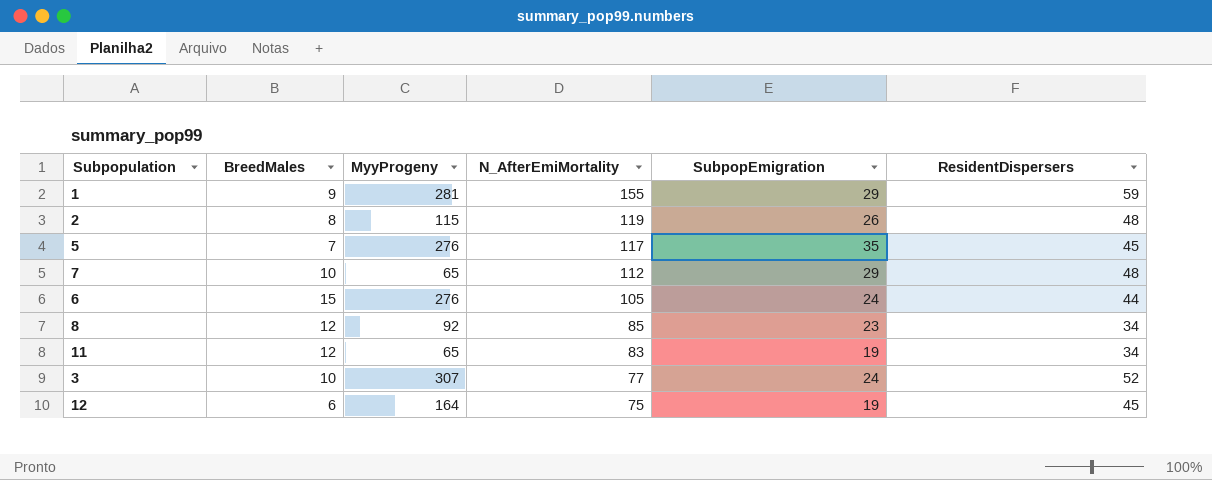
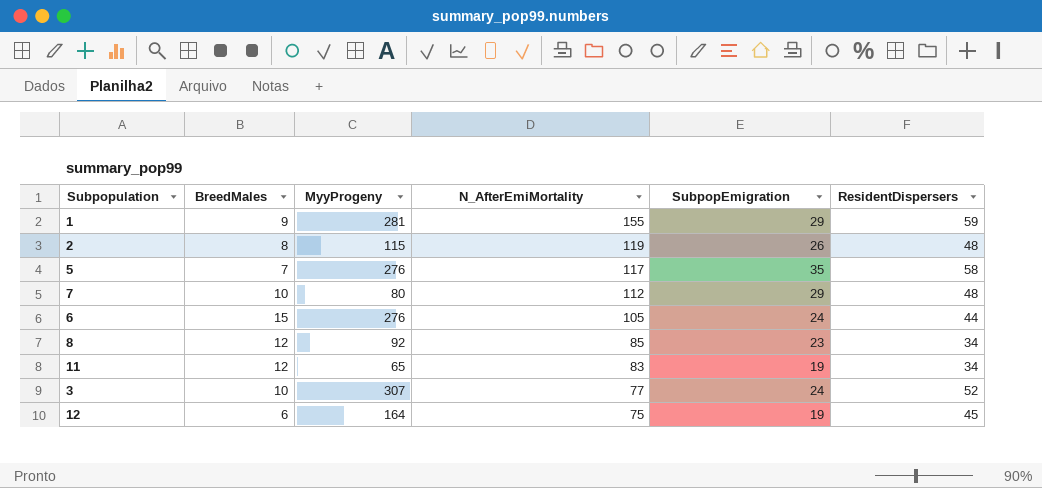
5 | ResidentDispersers: 45 -> 58
7 | MyyProgeny: 65 -> 80

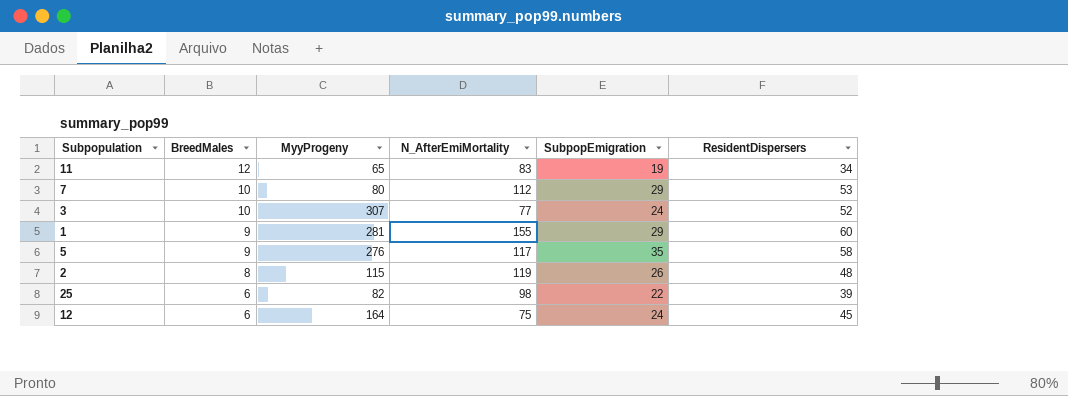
row order: N_AfterEmiMortality descending -> BreedMales descending
row 6: 15 | 276 | 105 | 24 | 44 -> none
row 8: 12 | 92 | 85 | 23 | 34 -> none
7 | ResidentDispersers: 48 -> 53
1 | ResidentDispersers: 59 -> 60
5 | BreedMales: 7 -> 9
row 25: none -> 6 | 82 | 98 | 22 | 39
12 | SubpopEmigration: 19 -> 24

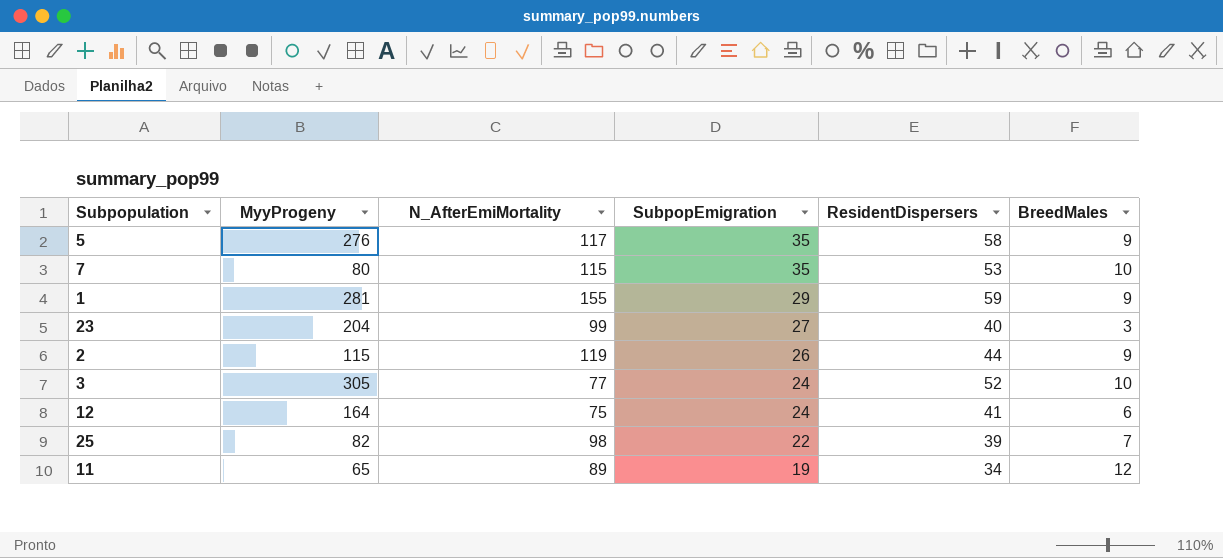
row order: BreedMales descending -> SubpopEmigration descending
column BreedMales | position: 2 -> 6
7 | N_AfterEmiMortality: 112 -> 115
7 | SubpopEmigration: 29 -> 35
1 | ResidentDispersers: 60 -> 59
row 23: none -> 204 | 99 | 27 | 40 | 3
2 | ResidentDispersers: 48 -> 44
2 | BreedMales: 8 -> 9
3 | MyyProgeny: 307 -> 305
12 | ResidentDispersers: 45 -> 41
25 | BreedMales: 6 -> 7
11 | N_AfterEmiMortality: 83 -> 89

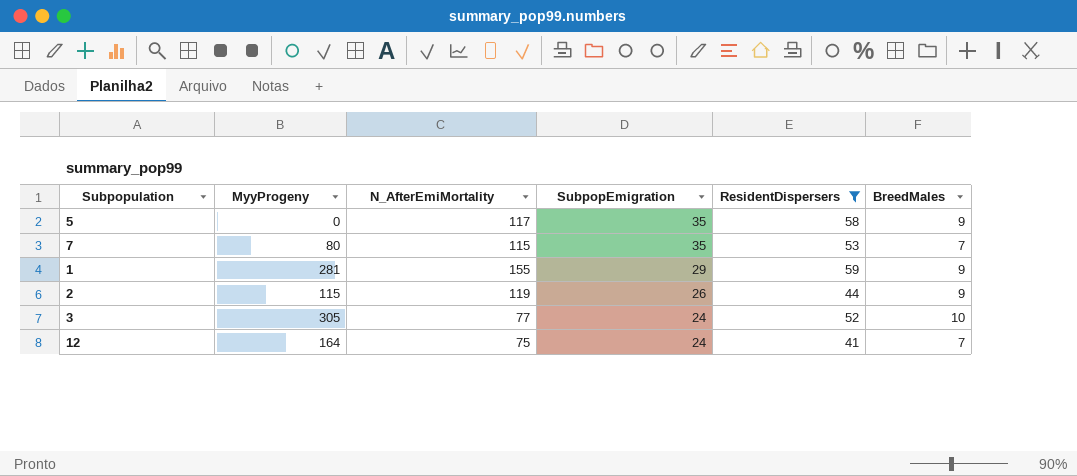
filter: none -> ResidentDispersers >= 41
5 | MyyProgeny: 276 -> 0
7 | BreedMales: 10 -> 7
12 | BreedMales: 6 -> 7

